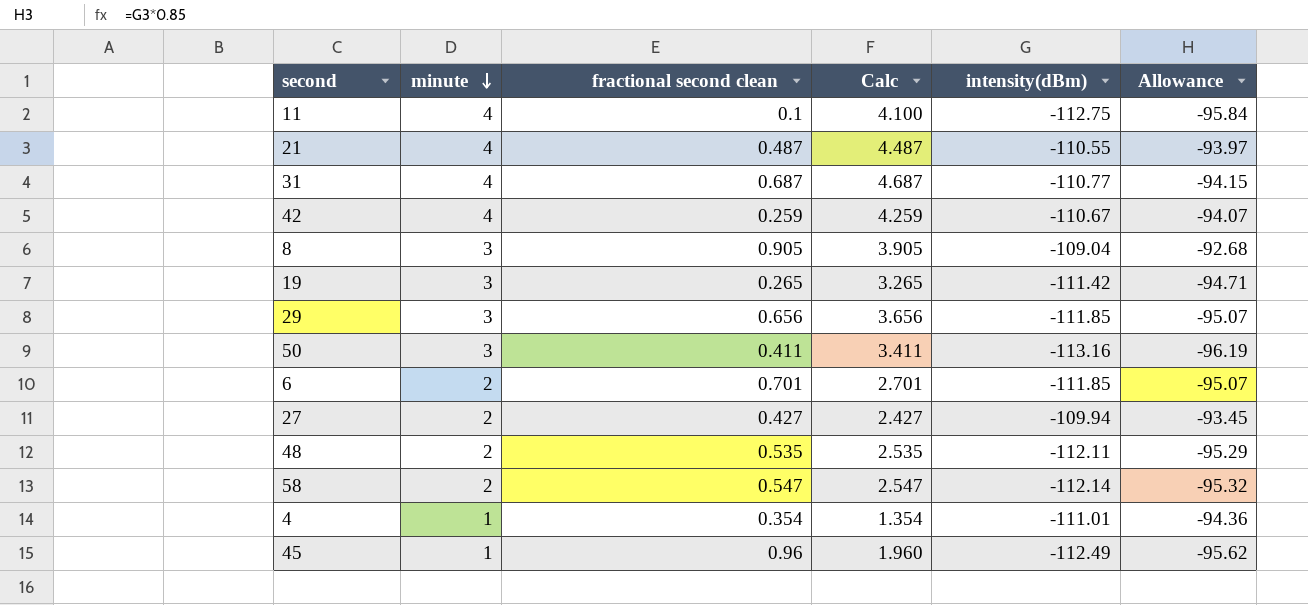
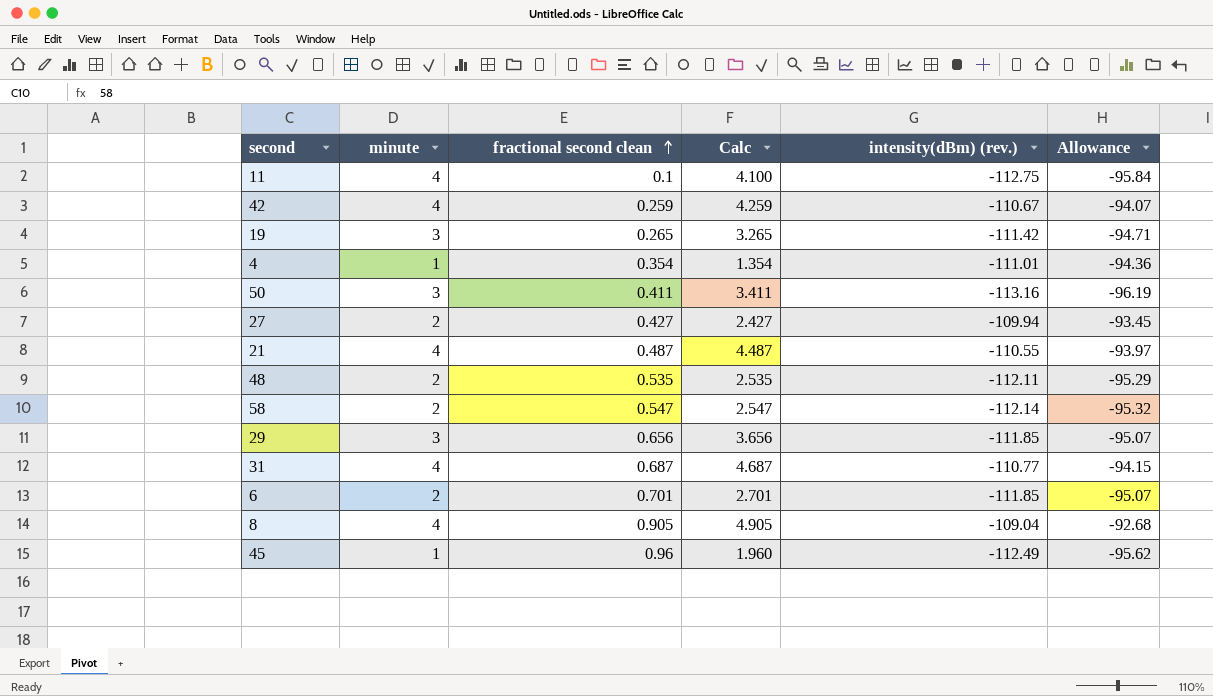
row order: minute descending -> fractional second clean ascending
column name: intensity(dBm) -> intensity(dBm) (rev.)
8 | minute: 3 -> 4
8 | Calc: 3.905 -> 4.905

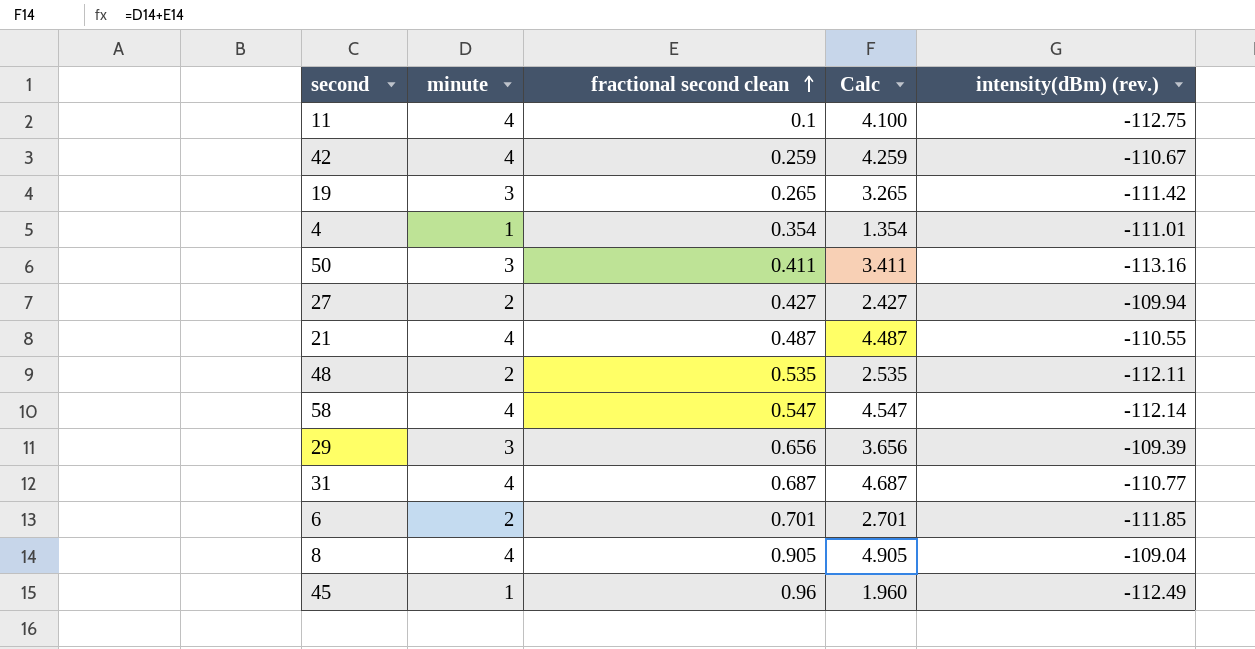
column Allowance | formula: [intensity(dBm) (rev.)] * 0.85 -> none
58 | minute: 2 -> 4
58 | Calc: 2.547 -> 4.547
29 | intensity(dBm) (rev.): -111.85 -> -109.39

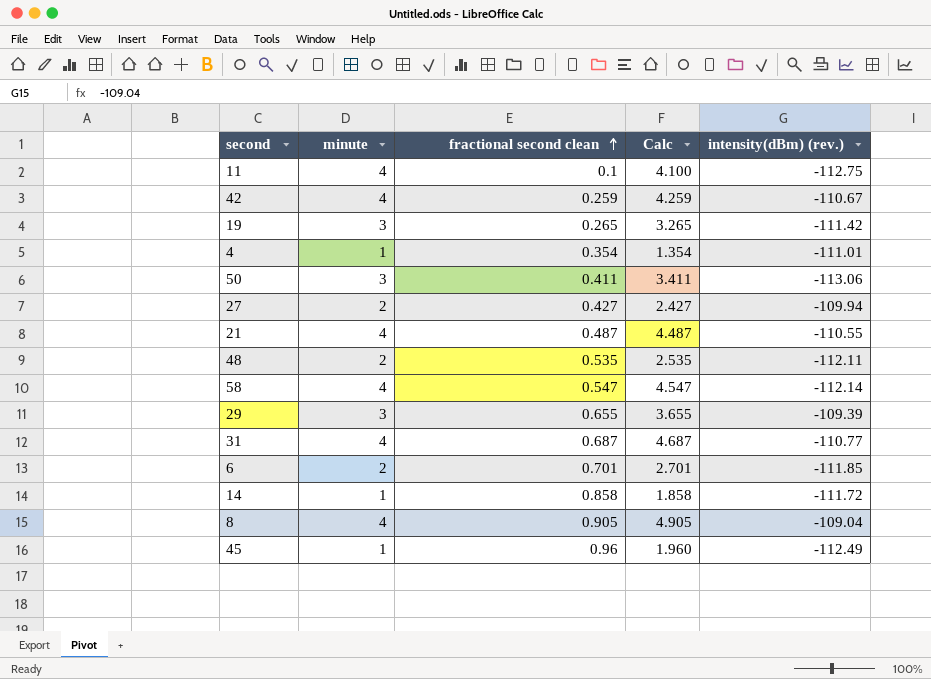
50 | intensity(dBm) (rev.): -113.16 -> -113.06
29 | fractional second clean: 0.656 -> 0.655
29 | Calc: 3.656 -> 3.655
row 14: none -> 1 | 0.858 | 1.858 | -111.72

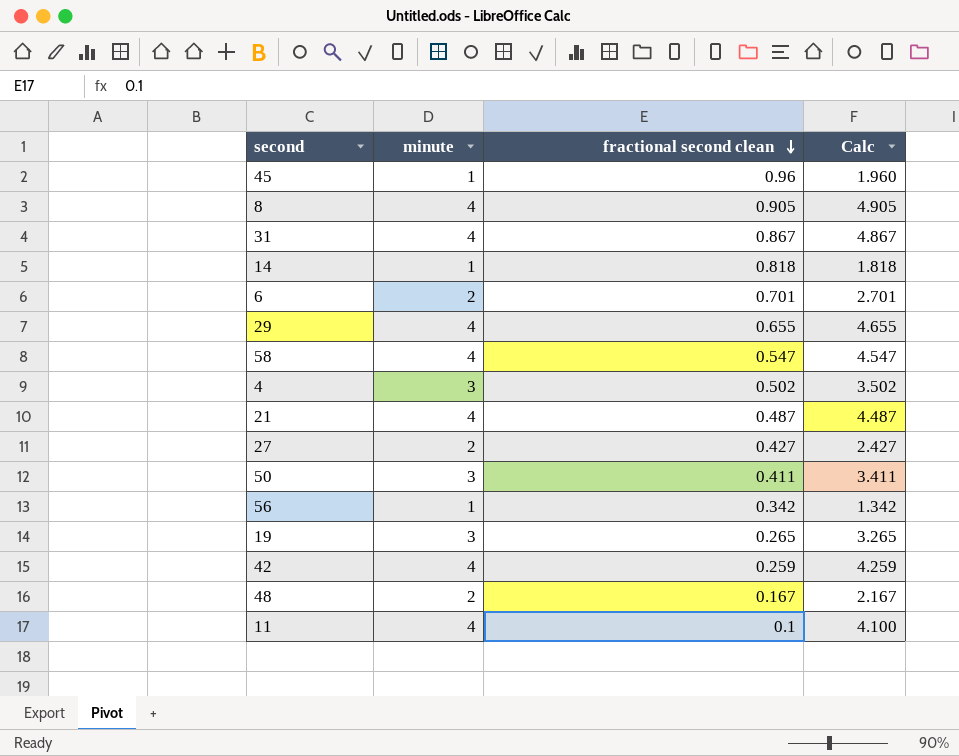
row order: fractional second clean ascending -> fractional second clean descending
column intensity(dBm) (rev.) | position: 5 -> none
31 | fractional second clean: 0.687 -> 0.867
31 | Calc: 4.687 -> 4.867
14 | fractional second clean: 0.858 -> 0.818
14 | Calc: 1.858 -> 1.818
29 | minute: 3 -> 4
29 | Calc: 3.655 -> 4.655
4 | minute: 1 -> 3
4 | fractional second clean: 0.354 -> 0.502
4 | Calc: 1.354 -> 3.502
row 56: none -> 1 | 0.342 | 1.342
48 | fractional second clean: 0.535 -> 0.167
48 | Calc: 2.535 -> 2.167

